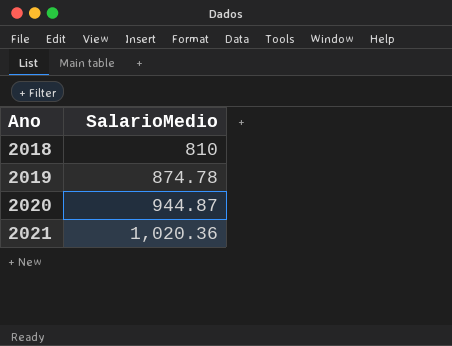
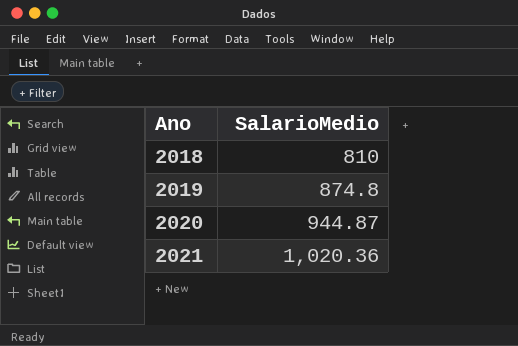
2019 | SalarioMedio: 874.78 -> 874.8

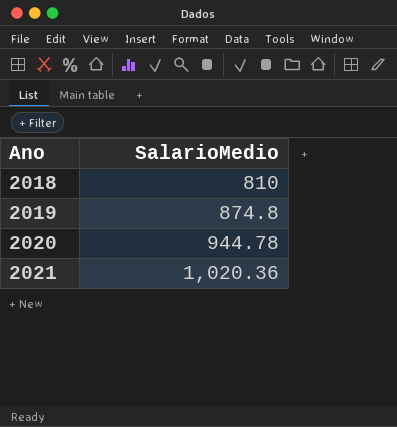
2020 | SalarioMedio: 944.87 -> 944.78

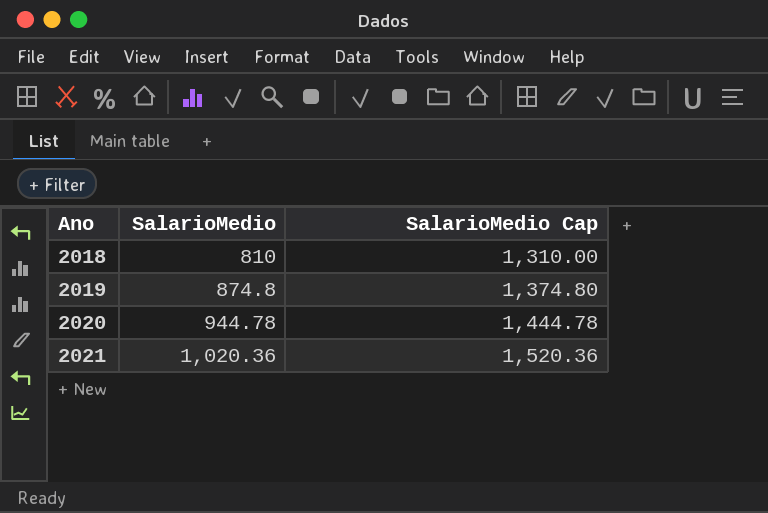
column SalarioMedio Cap | formula: none -> [SalarioMedio] + 500

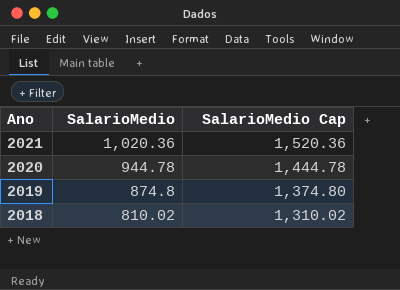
row order: Ano ascending -> Ano descending
2018 | SalarioMedio: 810 -> 810.02
2018 | SalarioMedio Cap: 1,310.00 -> 1,310.02

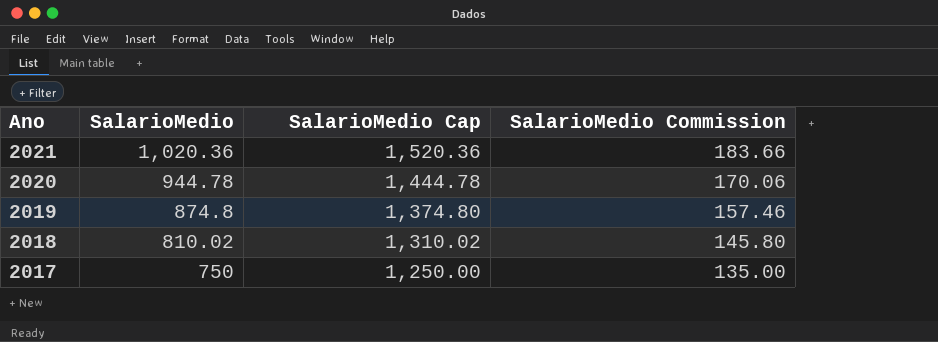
column SalarioMedio Commission | formula: none -> [SalarioMedio] * 0.18
row 2017: none -> 750 | 1,250.00 | 135.00

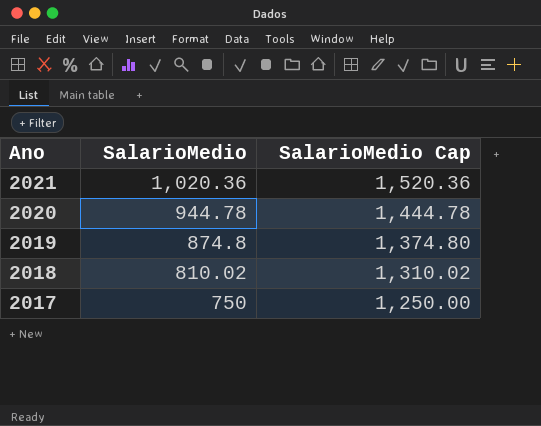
column SalarioMedio Commission | formula: [SalarioMedio] * 0.18 -> none

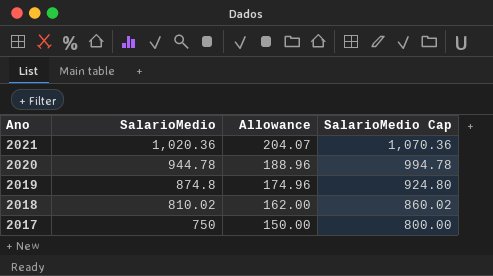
column Allowance | formula: none -> [SalarioMedio] * 0.2
column SalarioMedio Cap | formula: [SalarioMedio] + 500 -> [SalarioMedio] + 50

